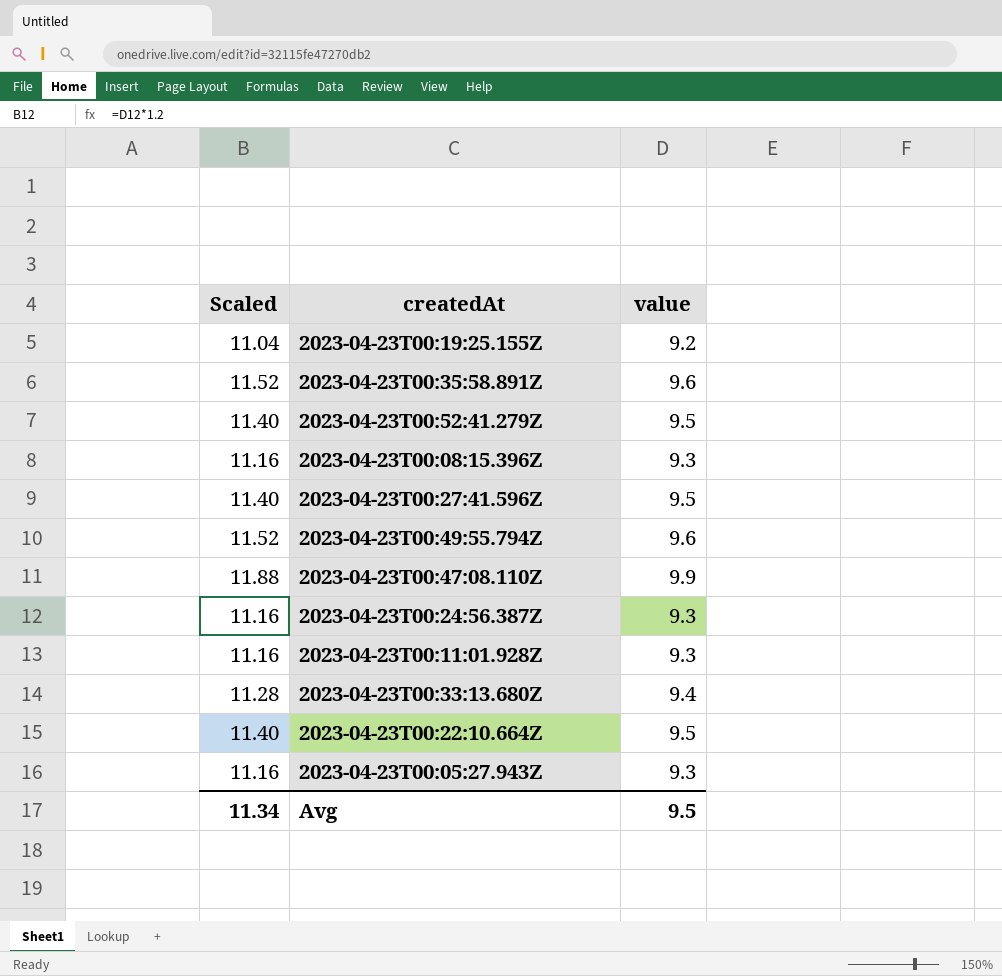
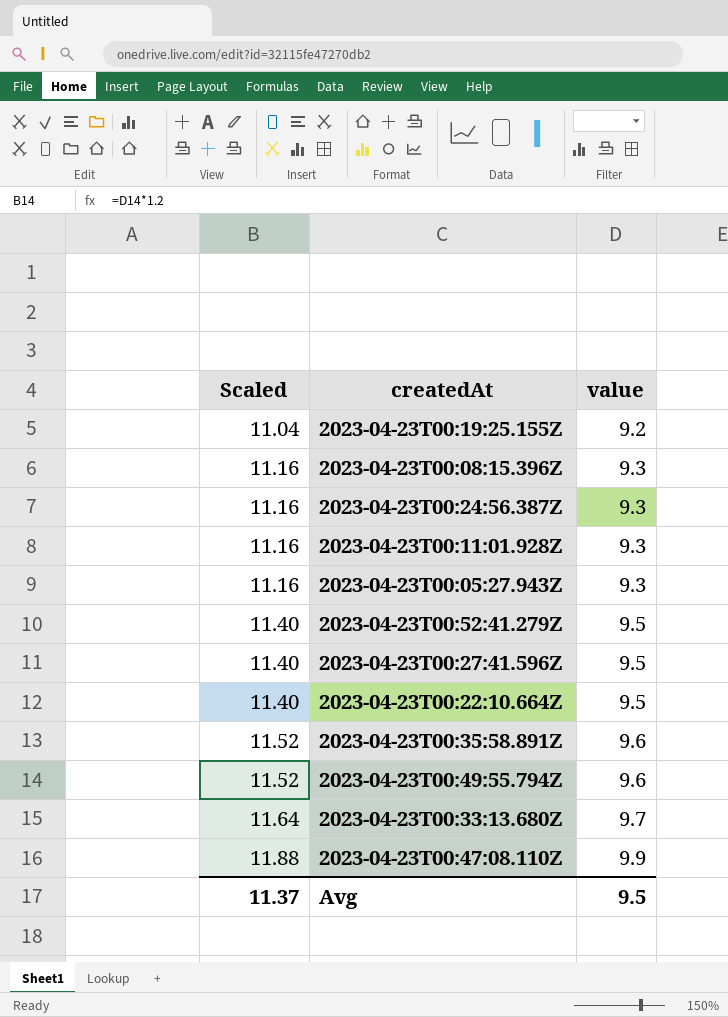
row order: none -> Scaled ascending
2023-04-23T00:33:13.680Z | Scaled: 11.28 -> 11.64
2023-04-23T00:33:13.680Z | value: 9.4 -> 9.7
Avg | Scaled: 11.34 -> 11.37

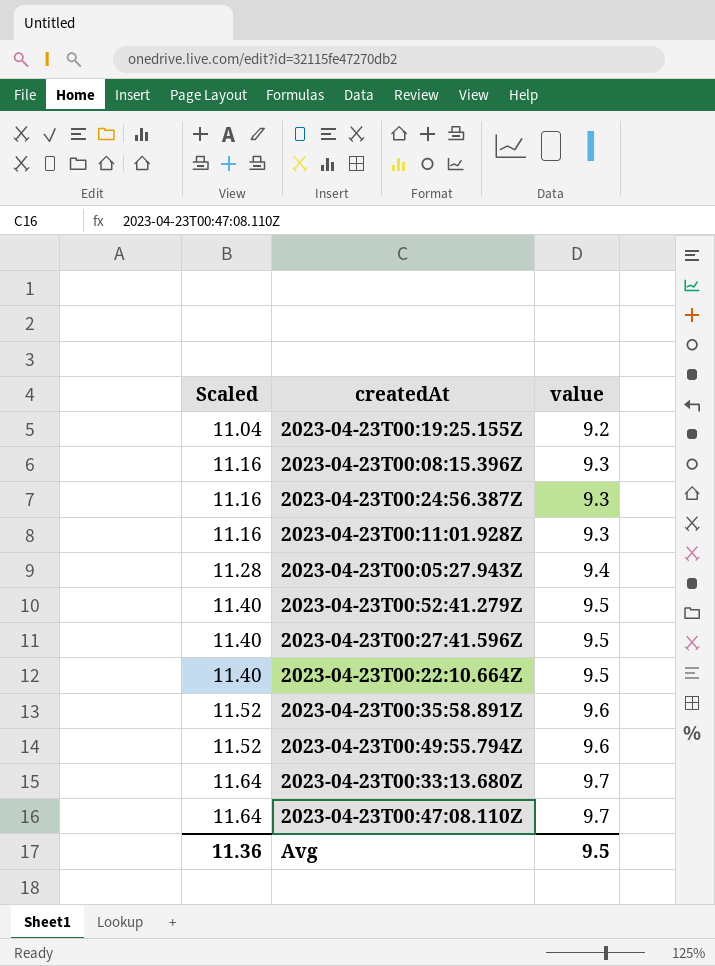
2023-04-23T00:05:27.943Z | Scaled: 11.16 -> 11.28
2023-04-23T00:05:27.943Z | value: 9.3 -> 9.4
2023-04-23T00:47:08.110Z | Scaled: 11.88 -> 11.64
2023-04-23T00:47:08.110Z | value: 9.9 -> 9.7
Avg | Scaled: 11.37 -> 11.36

